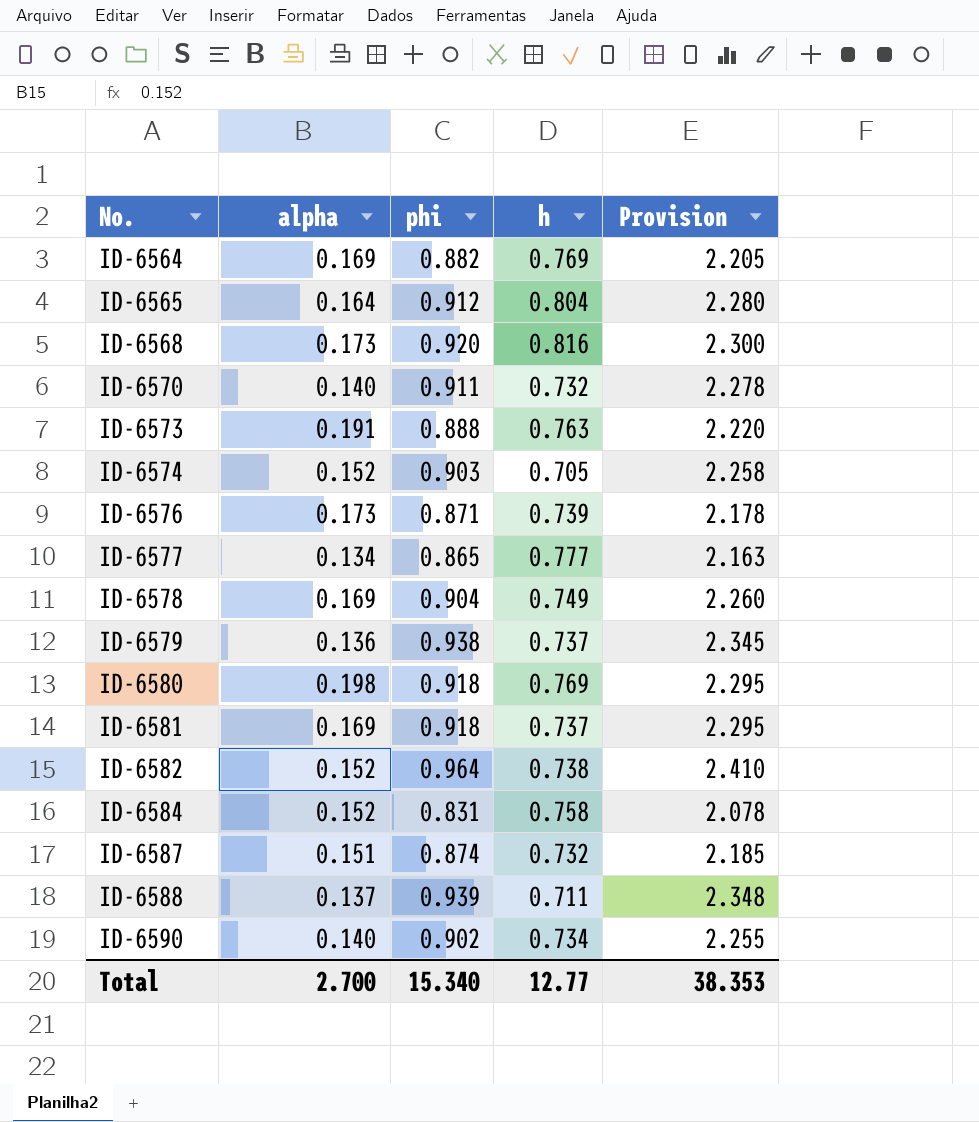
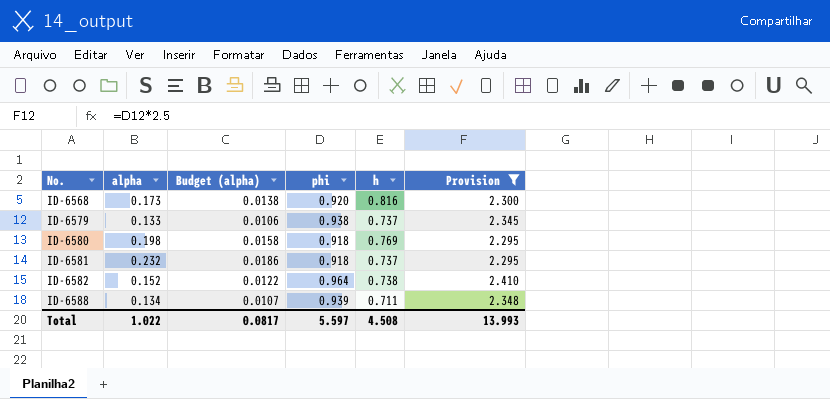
filter: none -> Provision >= 2.295
column Budget (alpha) | formula: none -> [alpha] * 0.08
ID-6579 | alpha: 0.136 -> 0.133
ID-6581 | alpha: 0.169 -> 0.232
ID-6588 | alpha: 0.137 -> 0.134
Total | alpha: 2.700 -> 1.022
Total | phi: 15.340 -> 5.597
Total | h: 12.77 -> 4.508
Total | Provision: 38.353 -> 13.993

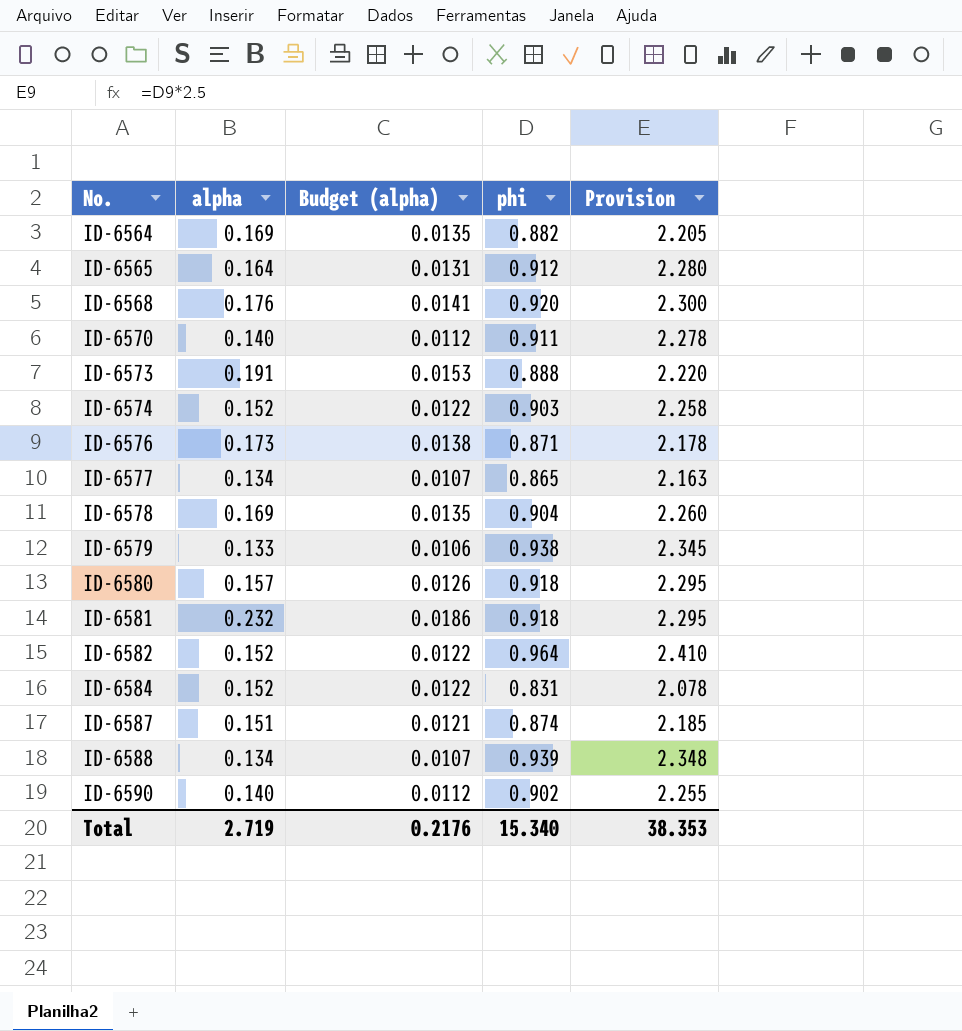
filter: Provision >= 2.295 -> none
column h | position: 5 -> none
ID-6568 | alpha: 0.173 -> 0.176
ID-6568 | Budget (alpha): 0.0138 -> 0.0141
ID-6580 | alpha: 0.198 -> 0.157
ID-6580 | Budget (alpha): 0.0158 -> 0.0126
Total | alpha: 1.022 -> 2.719
Total | Budget (alpha): 0.0817 -> 0.2176
Total | phi: 5.597 -> 15.340
Total | Provision: 13.993 -> 38.353

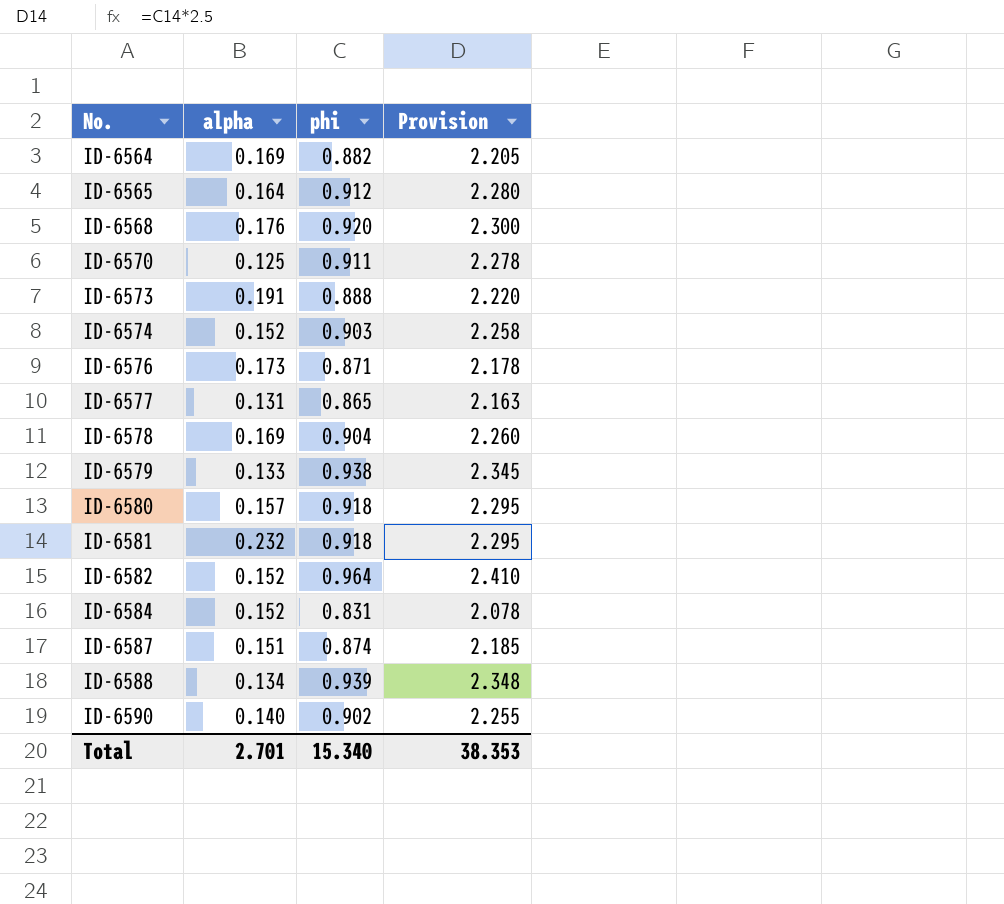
column Budget (alpha) | formula: [alpha] * 0.08 -> none
ID-6570 | alpha: 0.140 -> 0.125
ID-6577 | alpha: 0.134 -> 0.131
Total | alpha: 2.719 -> 2.701

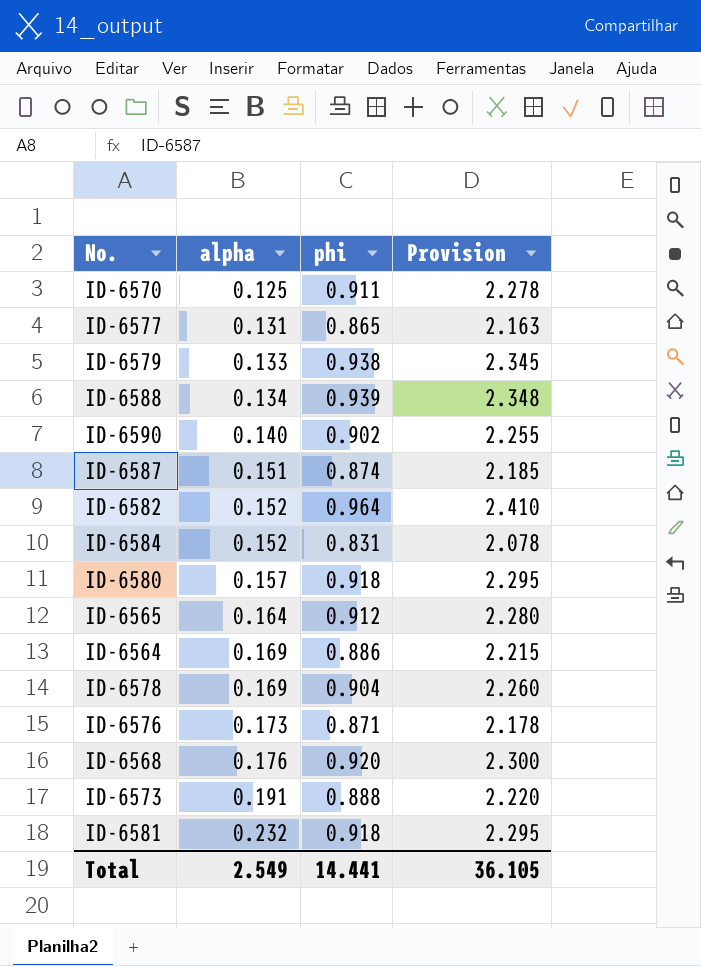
row order: No. ascending -> alpha ascending
row ID-6574: 0.152 | 0.903 | 2.258 -> none
ID-6564 | phi: 0.882 -> 0.886
ID-6564 | Provision: 2.205 -> 2.215
Total | alpha: 2.701 -> 2.549
Total | phi: 15.340 -> 14.441
Total | Provision: 38.353 -> 36.105

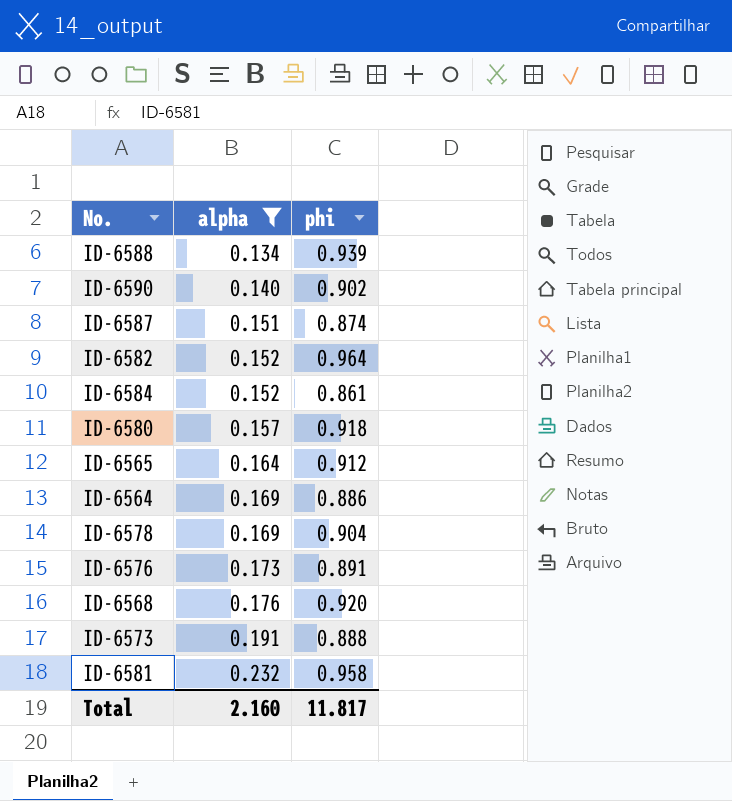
filter: none -> alpha >= 0.134
column Provision | formula: [phi] * 2.5 -> none
ID-6584 | phi: 0.831 -> 0.861
ID-6576 | phi: 0.871 -> 0.891
ID-6581 | phi: 0.918 -> 0.958
Total | alpha: 2.549 -> 2.160
Total | phi: 14.441 -> 11.817

